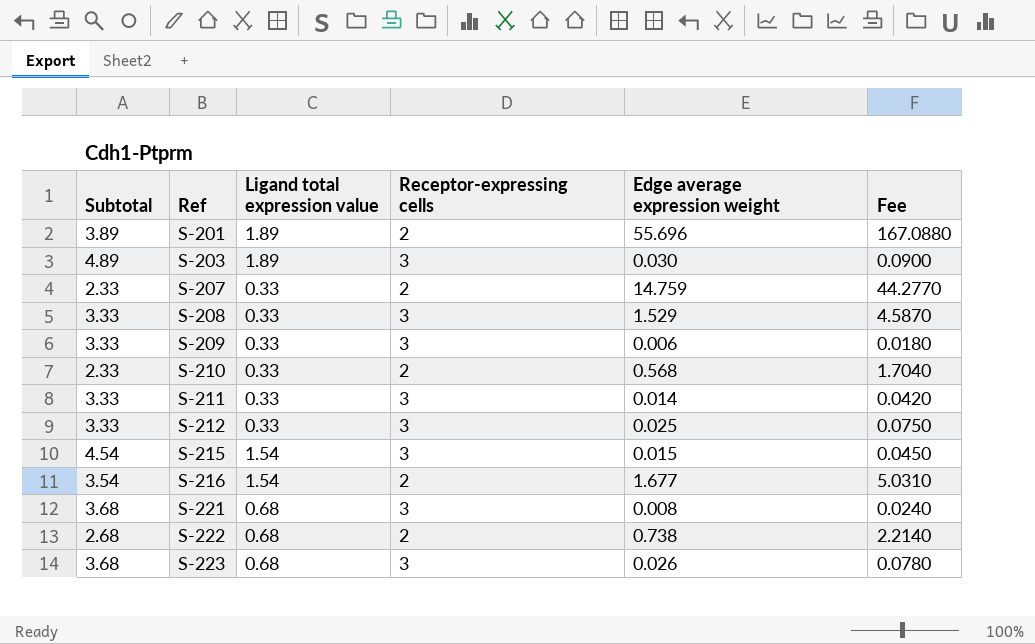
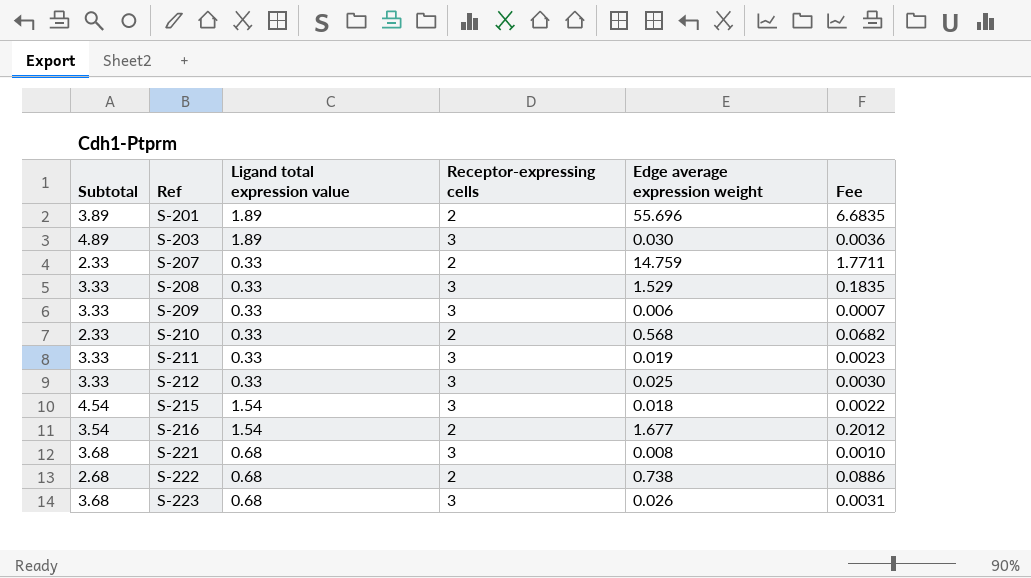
column Fee | formula: [Edge average expression weight] * 3 -> [Edge average expression weight] * 0.12
S-211 | Edge average expression weight: 0.014 -> 0.019
S-215 | Edge average expression weight: 0.015 -> 0.018

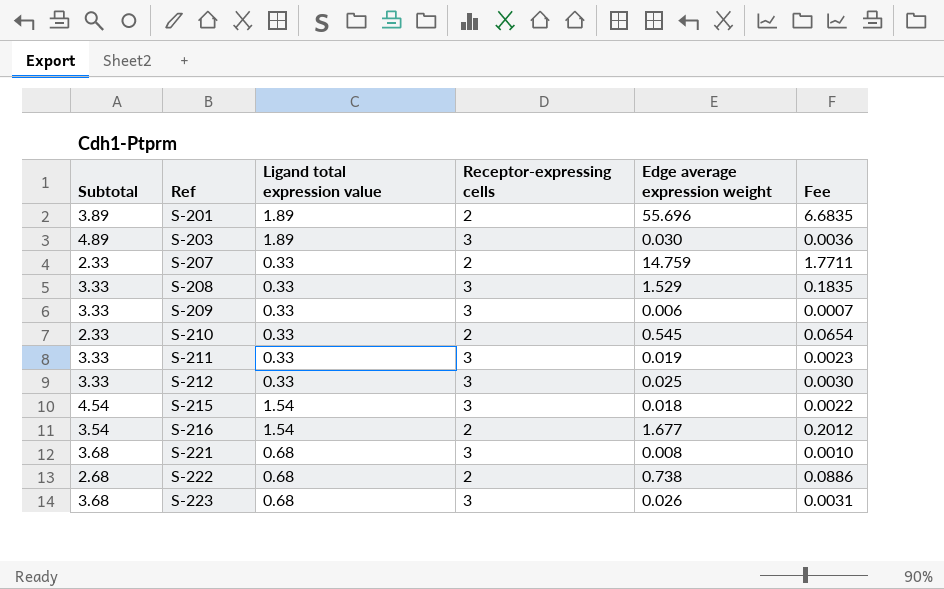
S-210 | Edge average expression weight: 0.568 -> 0.545
S-210 | Fee: 0.0682 -> 0.0654

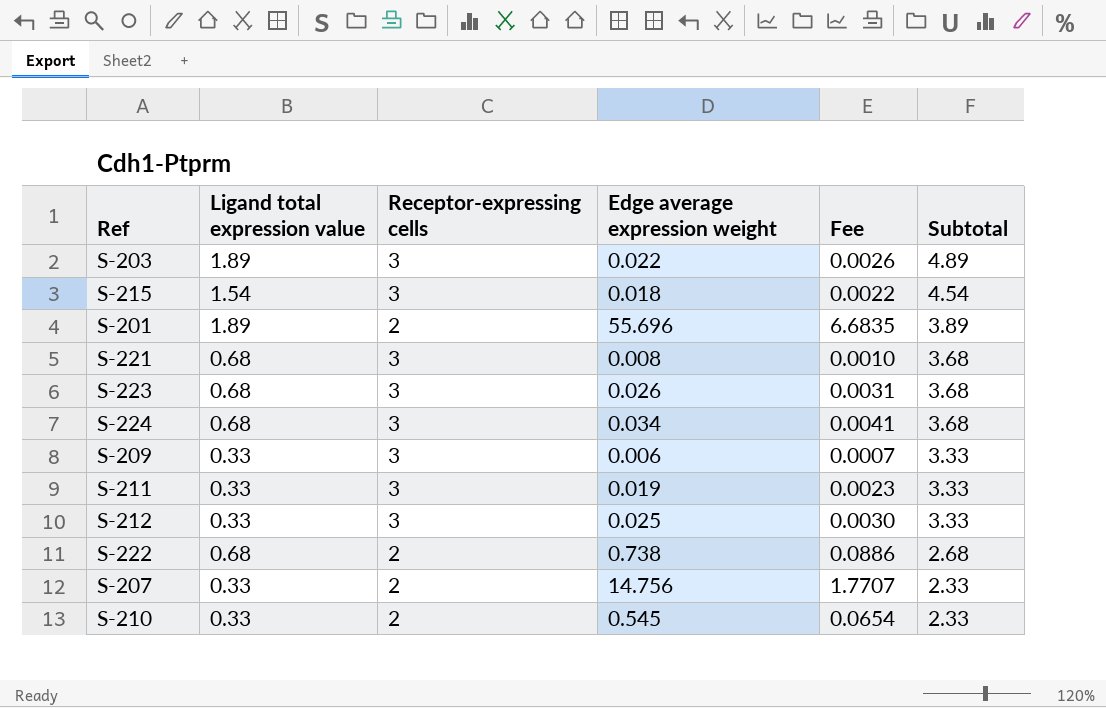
row order: Ref ascending -> Subtotal descending
column Subtotal | position: 1 -> 6
row S-208: 3.33 | 0.33 | 3 | 1.529 | 0.1835 -> none
row S-216: 3.54 | 1.54 | 2 | 1.677 | 0.2012 -> none
S-203 | Edge average expression weight: 0.030 -> 0.022
S-203 | Fee: 0.0036 -> 0.0026
row S-224: none -> 0.68 | 3 | 0.034 | 0.0041 | 3.68
S-207 | Edge average expression weight: 14.759 -> 14.756
S-207 | Fee: 1.7711 -> 1.7707

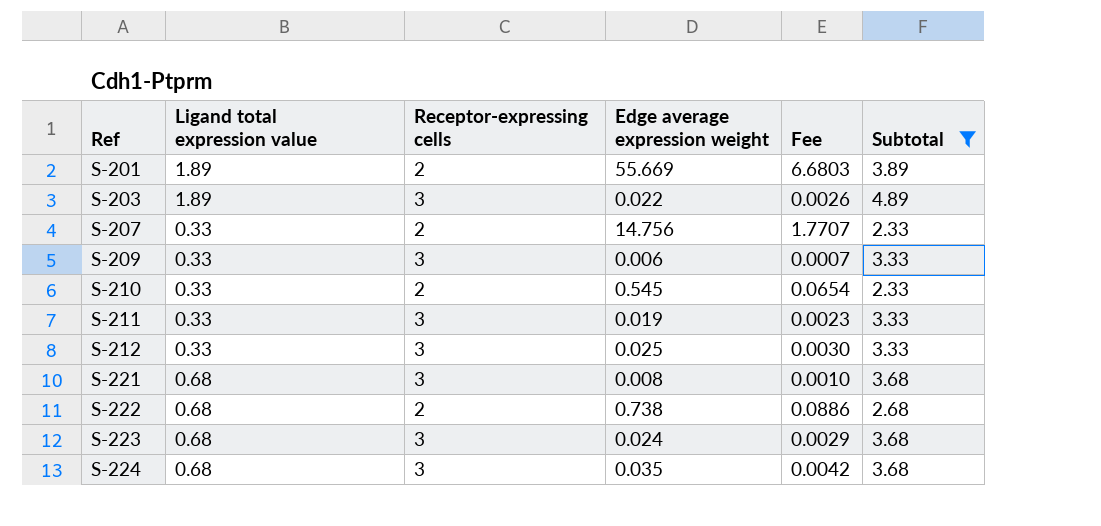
filter: none -> Subtotal != 4.54
row order: Subtotal descending -> Ref ascending
S-201 | Edge average expression weight: 55.696 -> 55.669
S-201 | Fee: 6.6835 -> 6.6803
S-223 | Edge average expression weight: 0.026 -> 0.024
S-223 | Fee: 0.0031 -> 0.0029
S-224 | Edge average expression weight: 0.034 -> 0.035
S-224 | Fee: 0.0041 -> 0.0042

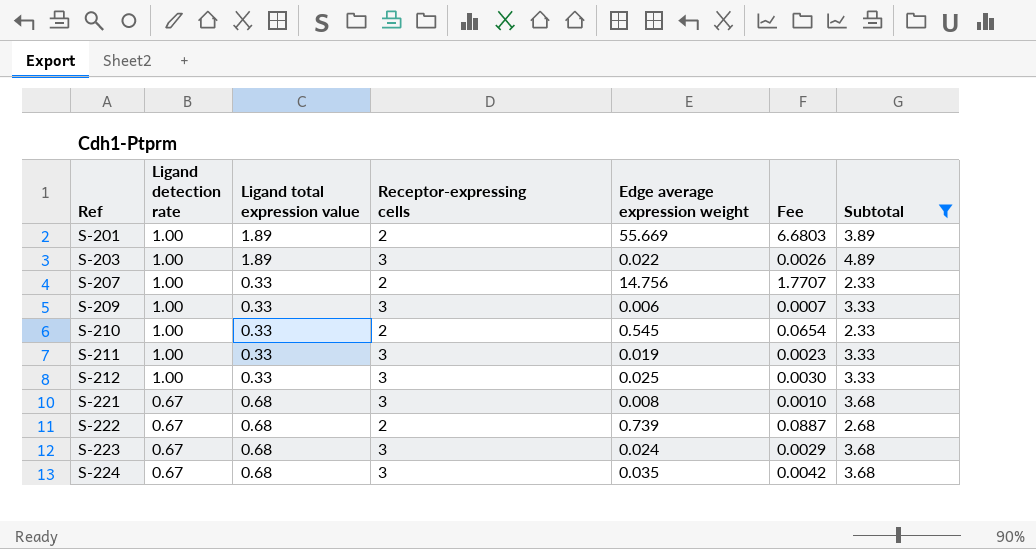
column Ligand detection rate | position: none -> 2
S-222 | Edge average expression weight: 0.738 -> 0.739
S-222 | Fee: 0.0886 -> 0.0887

